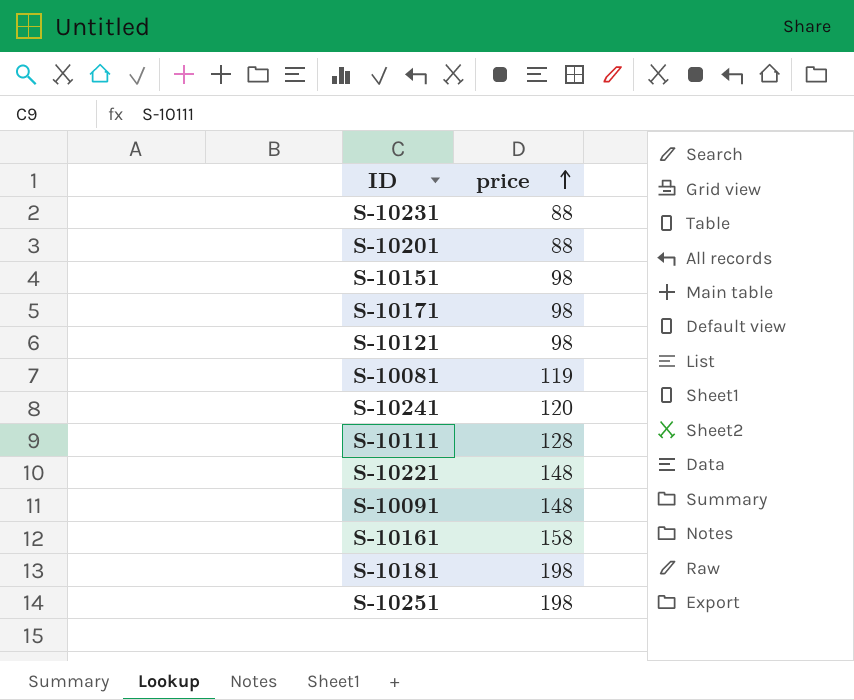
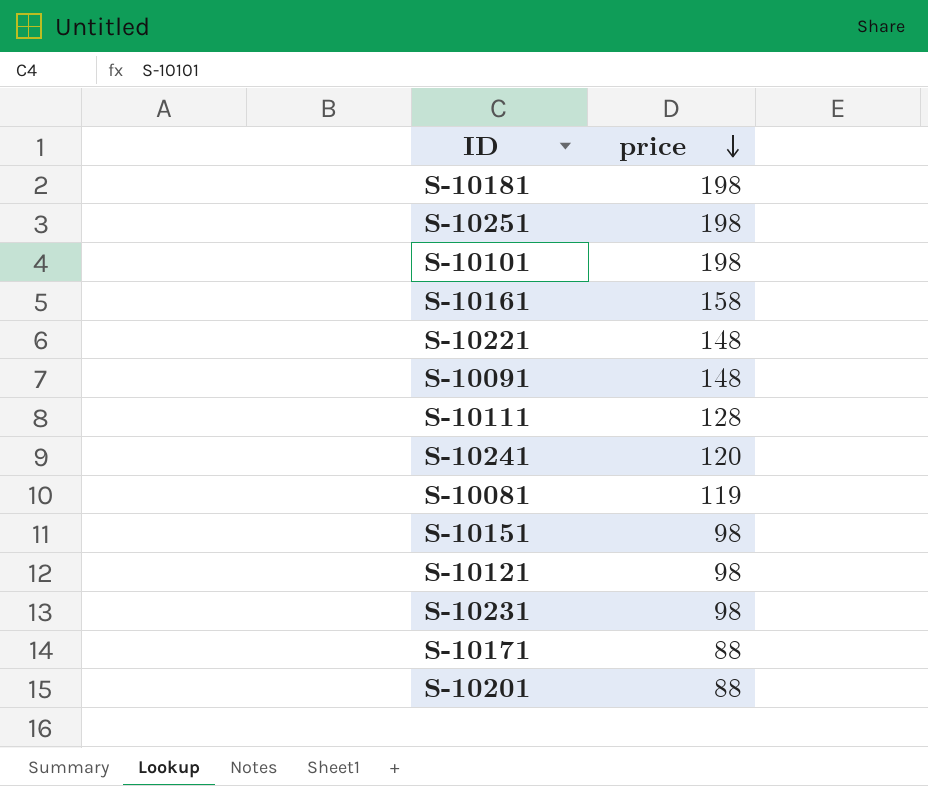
row order: price ascending -> price descending
row S-10101: none -> 198
S-10231 | price: 88 -> 98
S-10171 | price: 98 -> 88

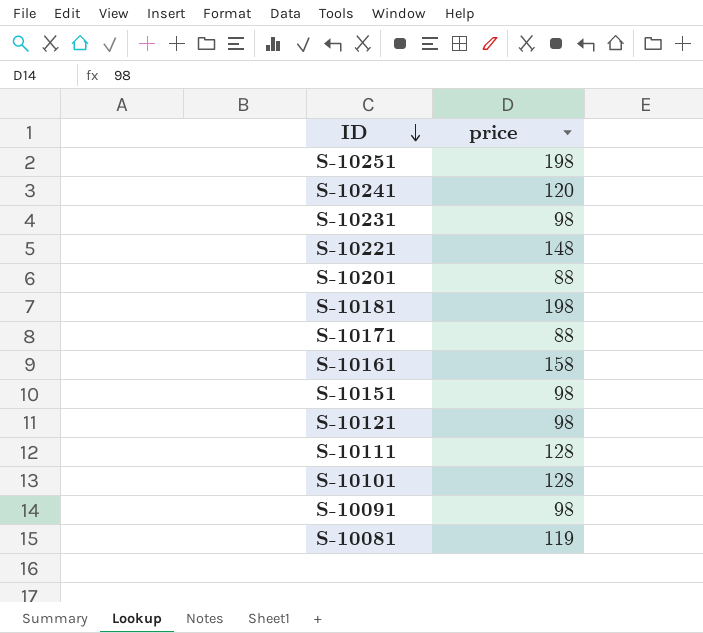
row order: price descending -> ID descending
S-10101 | price: 198 -> 128
S-10091 | price: 148 -> 98

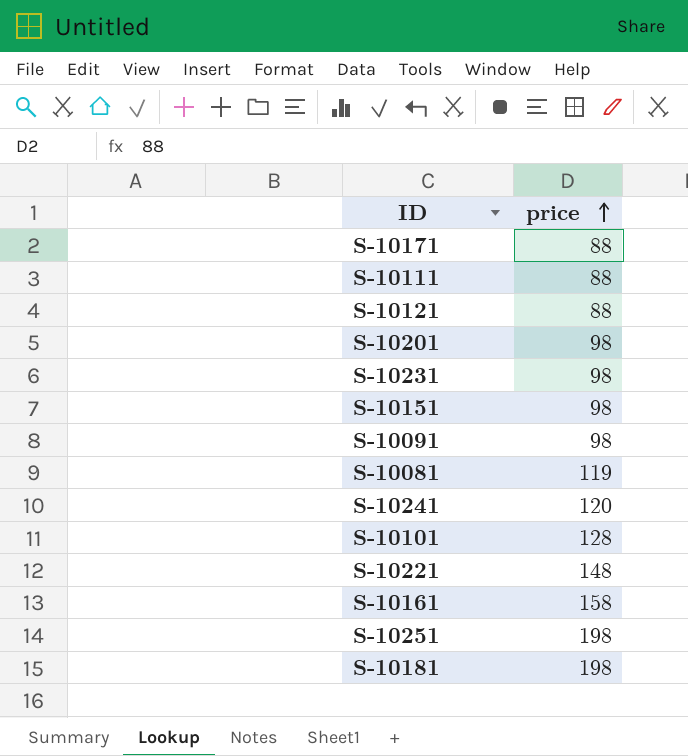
row order: ID descending -> price ascending
S-10111 | price: 128 -> 88
S-10121 | price: 98 -> 88
S-10201 | price: 88 -> 98

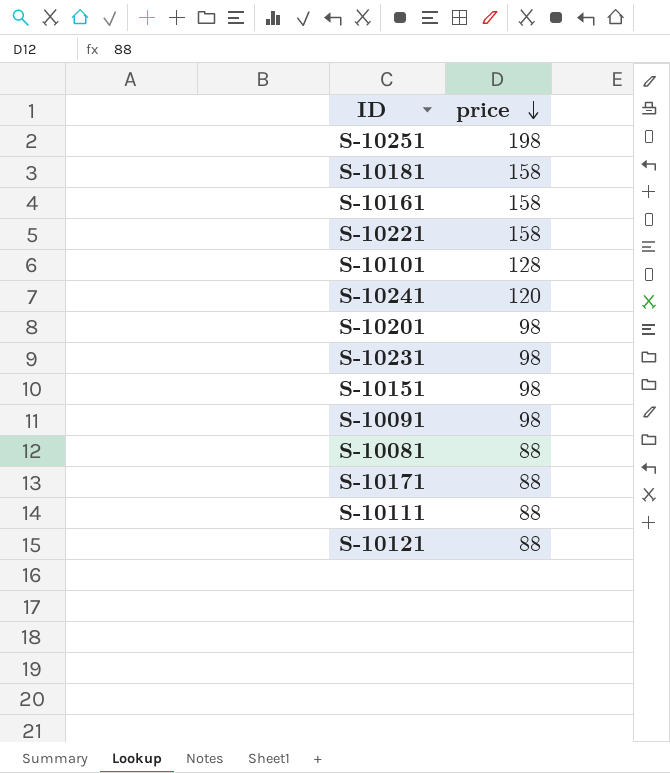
row order: price ascending -> price descending
S-10181 | price: 198 -> 158
S-10221 | price: 148 -> 158
S-10081 | price: 119 -> 88

